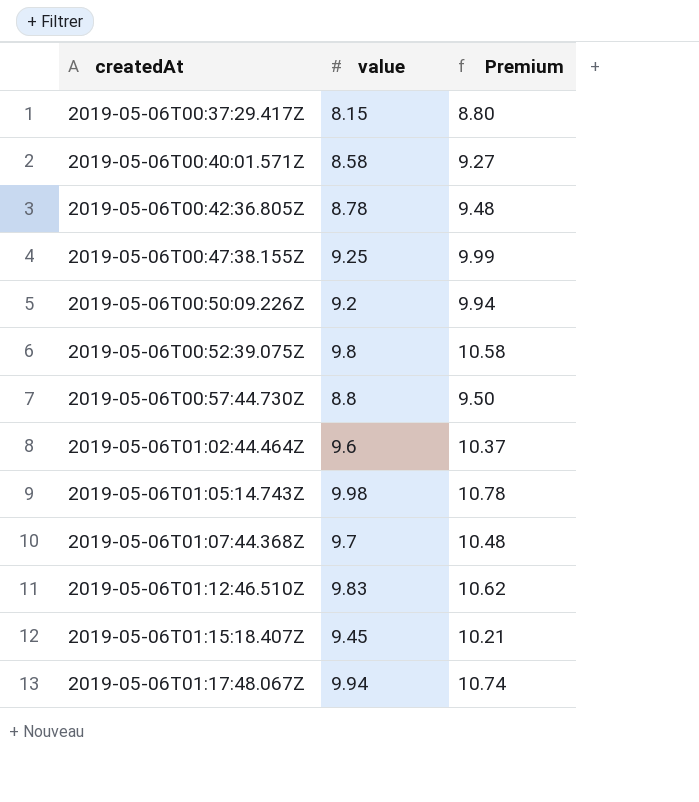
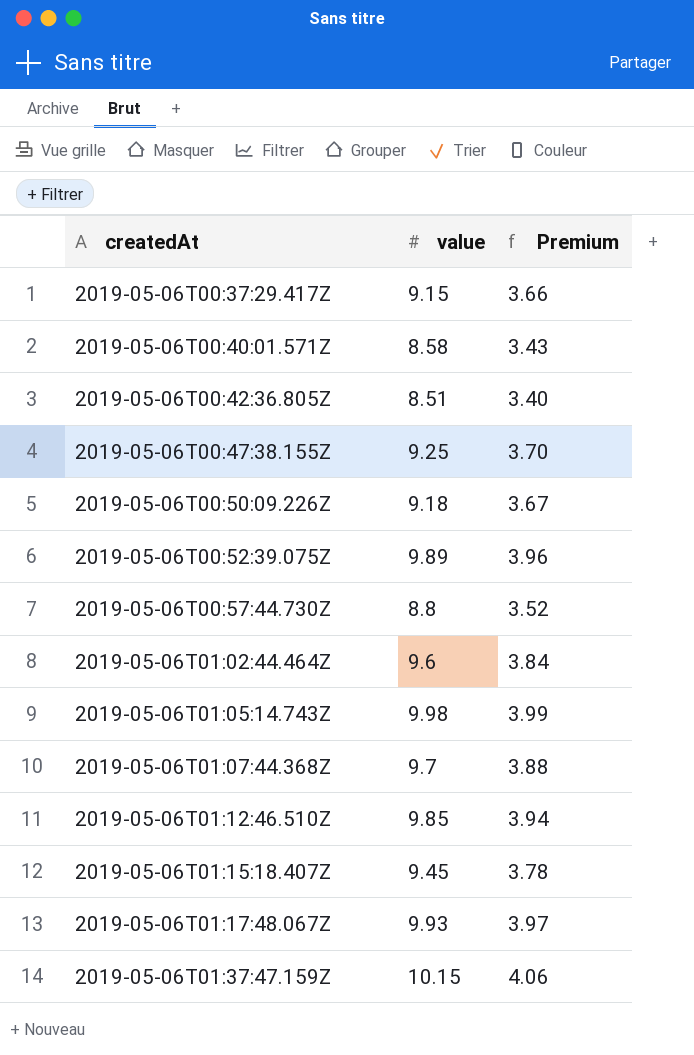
column Premium | formula: [value] * 1.08 -> [value] * 0.4
2019-05-06T00:37:29.417Z | value: 8.15 -> 9.15
2019-05-06T00:42:36.805Z | value: 8.78 -> 8.51
2019-05-06T00:50:09.226Z | value: 9.2 -> 9.18
2019-05-06T00:52:39.075Z | value: 9.8 -> 9.89
2019-05-06T01:12:46.510Z | value: 9.83 -> 9.85
2019-05-06T01:17:48.067Z | value: 9.94 -> 9.93
row 2019-05-06T01:37:47.159Z: none -> 10.15 | 4.06

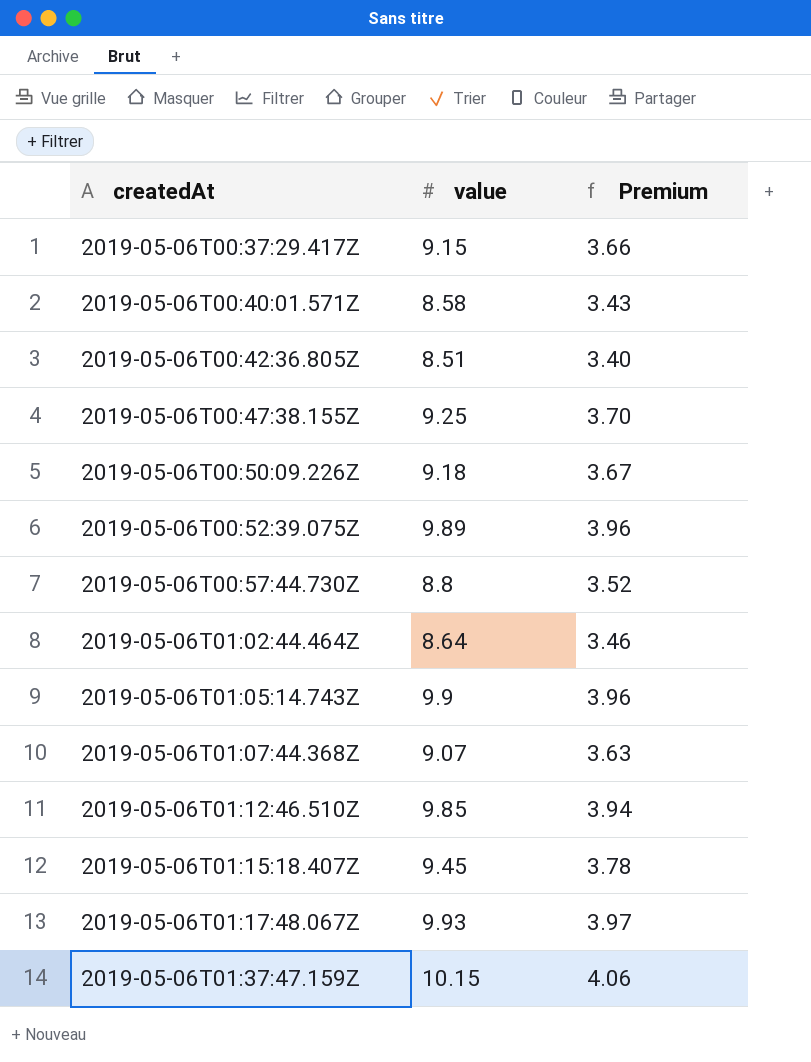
2019-05-06T01:02:44.464Z | value: 9.6 -> 8.64
2019-05-06T01:02:44.464Z | Premium: 3.84 -> 3.46
2019-05-06T01:05:14.743Z | value: 9.98 -> 9.9
2019-05-06T01:05:14.743Z | Premium: 3.99 -> 3.96
2019-05-06T01:07:44.368Z | value: 9.7 -> 9.07
2019-05-06T01:07:44.368Z | Premium: 3.88 -> 3.63

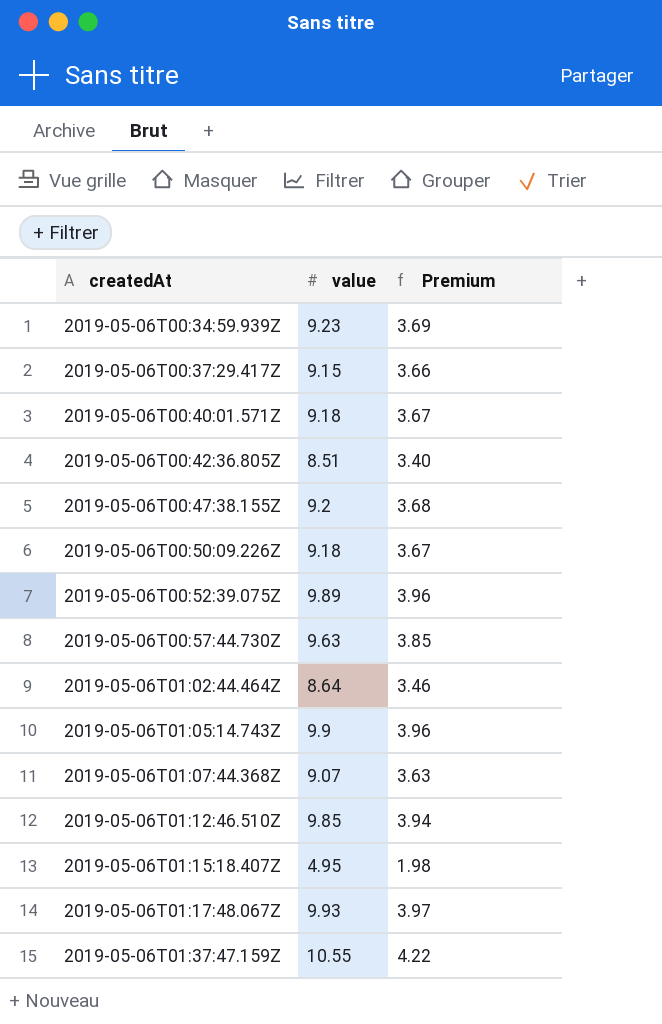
row 2019-05-06T00:34:59.939Z: none -> 9.23 | 3.69
2019-05-06T00:40:01.571Z | value: 8.58 -> 9.18
2019-05-06T00:40:01.571Z | Premium: 3.43 -> 3.67
2019-05-06T00:47:38.155Z | value: 9.25 -> 9.2
2019-05-06T00:47:38.155Z | Premium: 3.70 -> 3.68
2019-05-06T00:57:44.730Z | value: 8.8 -> 9.63
2019-05-06T00:57:44.730Z | Premium: 3.52 -> 3.85
2019-05-06T01:15:18.407Z | value: 9.45 -> 4.95
2019-05-06T01:15:18.407Z | Premium: 3.78 -> 1.98
2019-05-06T01:37:47.159Z | value: 10.15 -> 10.55
2019-05-06T01:37:47.159Z | Premium: 4.06 -> 4.22

